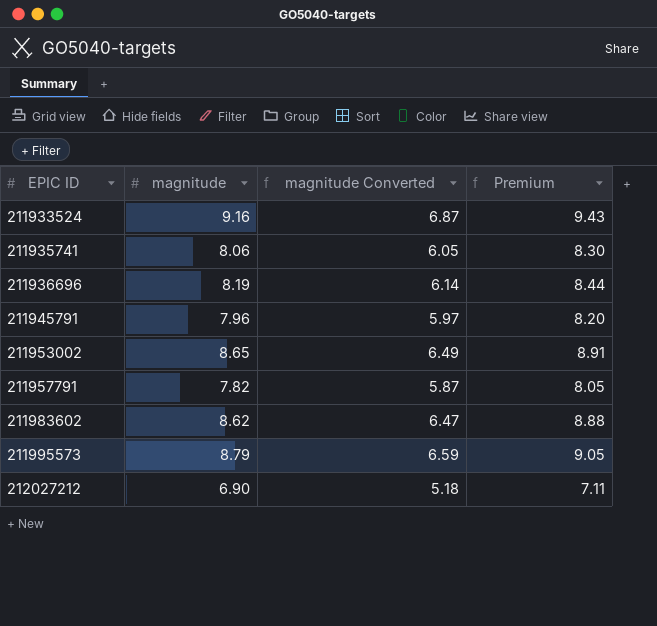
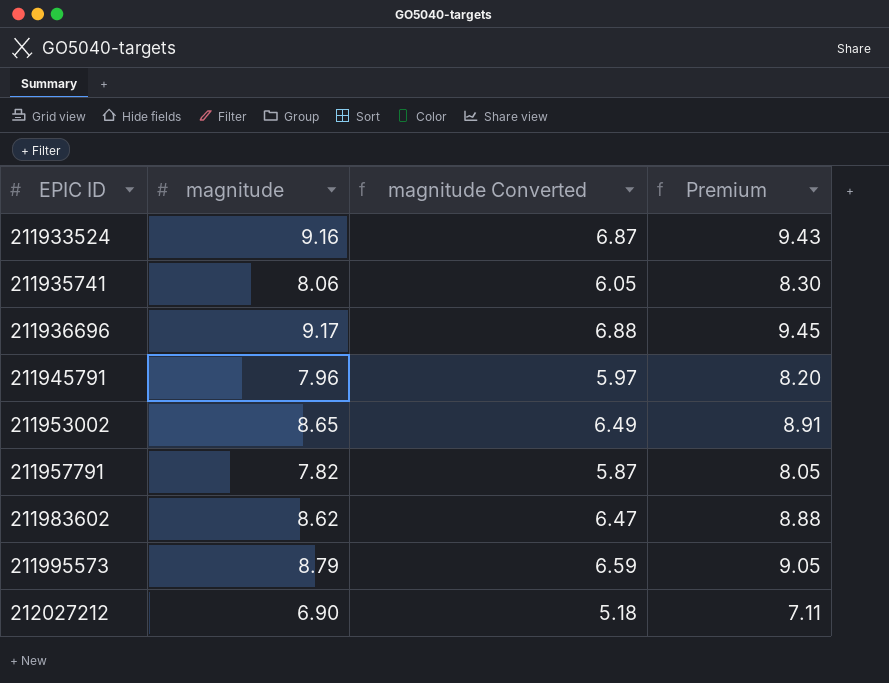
211936696 | magnitude: 8.19 -> 9.17
211936696 | magnitude Converted: 6.14 -> 6.88
211936696 | Premium: 8.44 -> 9.45

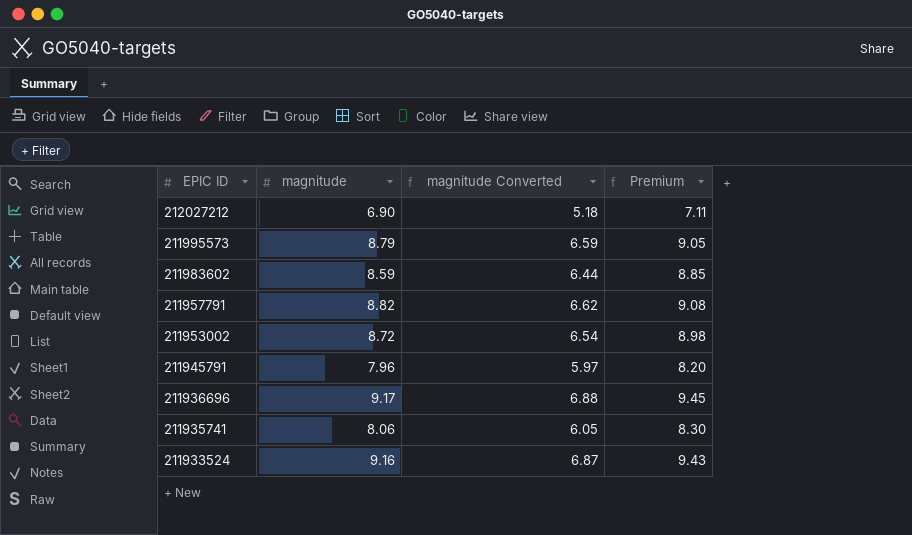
row order: EPIC ID ascending -> EPIC ID descending
211983602 | magnitude: 8.62 -> 8.59
211983602 | magnitude Converted: 6.47 -> 6.44
211983602 | Premium: 8.88 -> 8.85
211957791 | magnitude: 7.82 -> 8.82
211957791 | magnitude Converted: 5.87 -> 6.62
211957791 | Premium: 8.05 -> 9.08
211953002 | magnitude: 8.65 -> 8.72
211953002 | magnitude Converted: 6.49 -> 6.54
211953002 | Premium: 8.91 -> 8.98

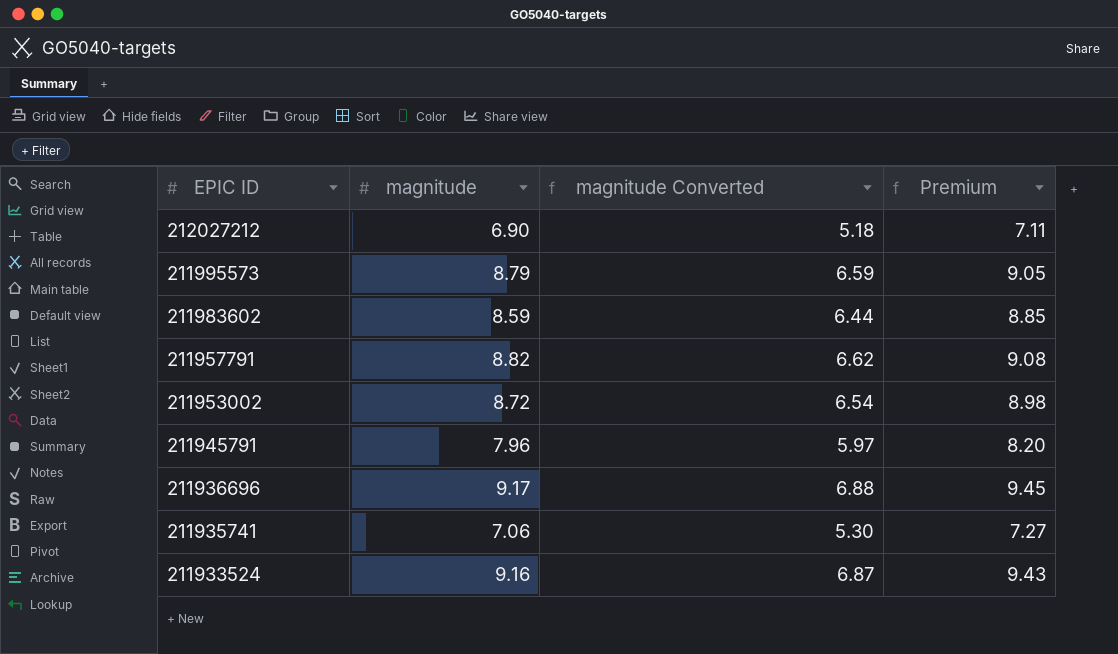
211935741 | magnitude: 8.06 -> 7.06
211935741 | magnitude Converted: 6.05 -> 5.30
211935741 | Premium: 8.30 -> 7.27

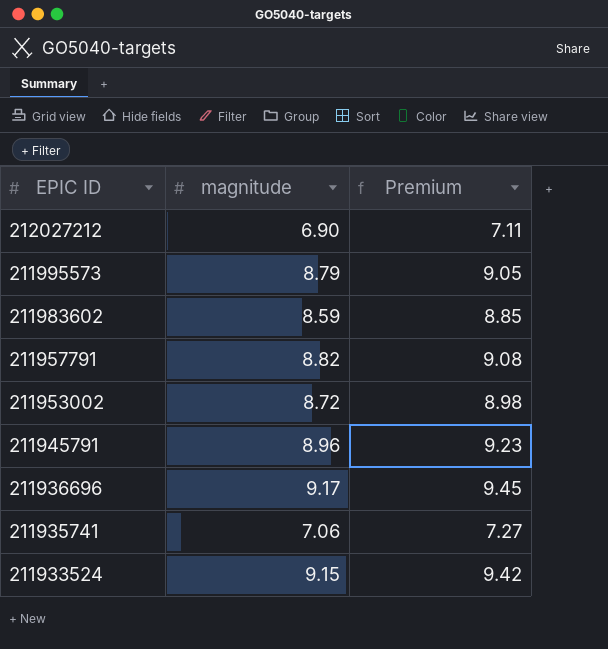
column magnitude Converted | formula: [magnitude] * 0.75 -> none
211945791 | magnitude: 7.96 -> 8.96
211945791 | Premium: 8.20 -> 9.23
211933524 | magnitude: 9.16 -> 9.15
211933524 | Premium: 9.43 -> 9.42

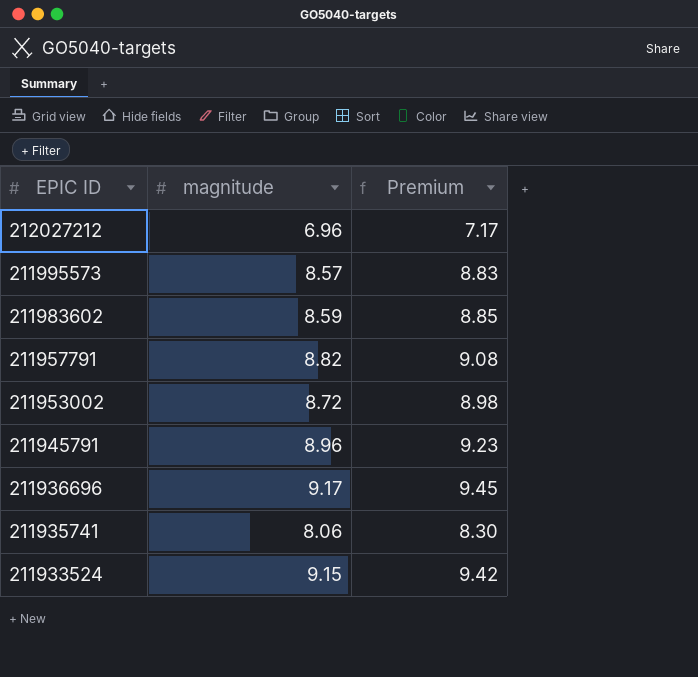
212027212 | magnitude: 6.90 -> 6.96
212027212 | Premium: 7.11 -> 7.17
211995573 | magnitude: 8.79 -> 8.57
211995573 | Premium: 9.05 -> 8.83
211935741 | magnitude: 7.06 -> 8.06
211935741 | Premium: 7.27 -> 8.30

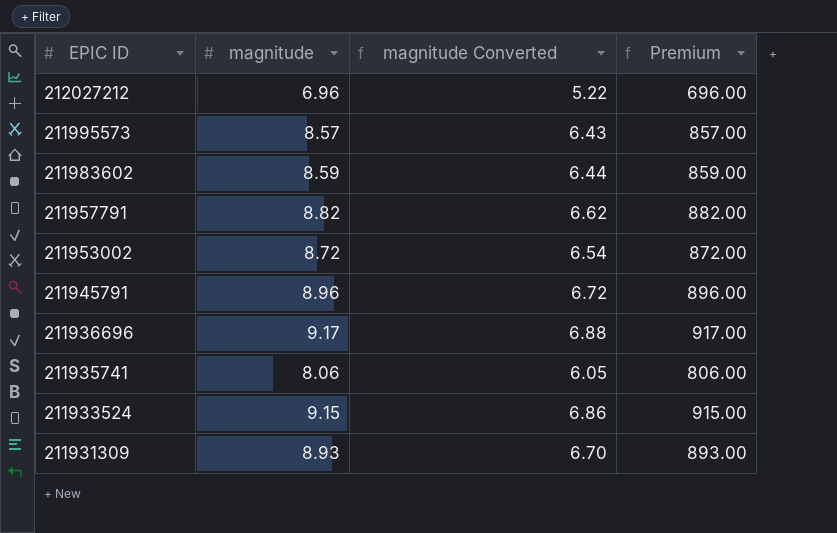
column magnitude Converted | formula: none -> [magnitude] * 0.75
column Premium | formula: [magnitude] * 1.03 -> [magnitude] * 100
row 211931309: none -> 8.93 | 6.70 | 893.00

